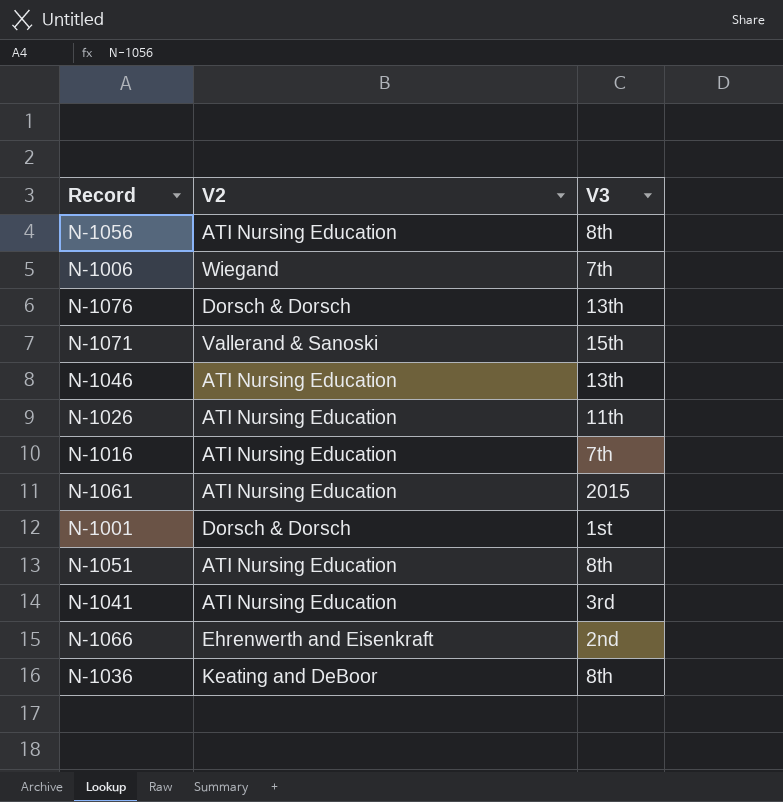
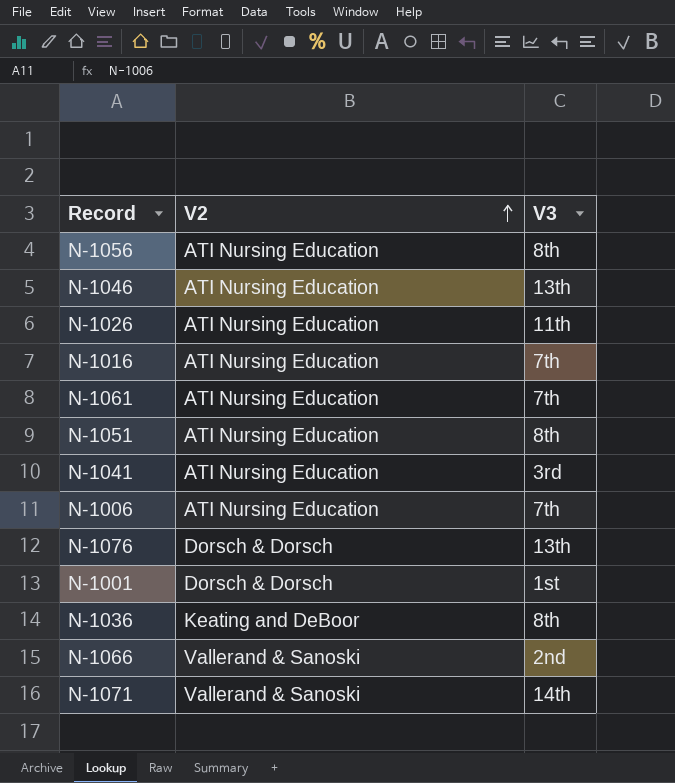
row order: none -> V2 ascending
N-1061 | V3: 2015 -> 7th
N-1006 | V2: Wiegand -> ATI Nursing Education
N-1066 | V2: Ehrenwerth and Eisenkraft -> Vallerand & Sanoski
N-1071 | V3: 15th -> 14th

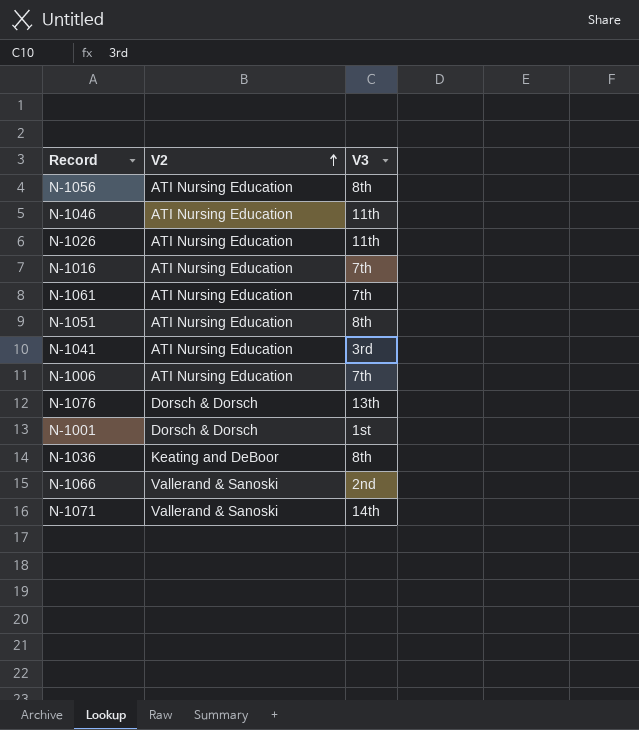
N-1046 | V3: 13th -> 11th

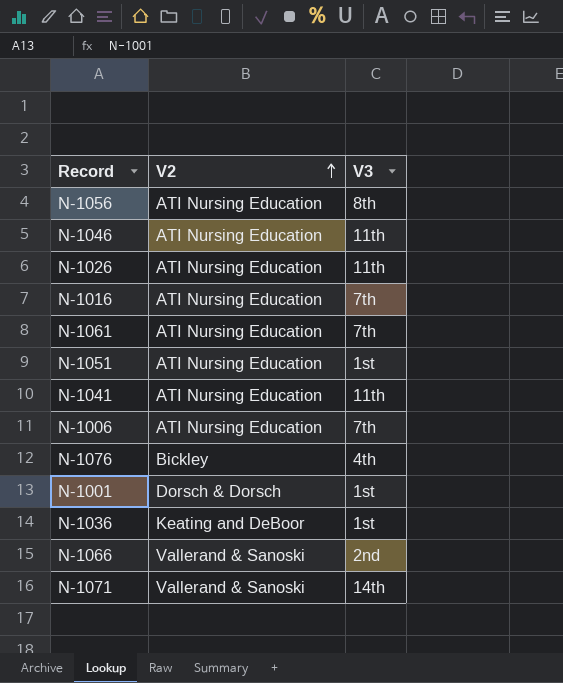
N-1051 | V3: 8th -> 1st
N-1041 | V3: 3rd -> 11th
N-1076 | V2: Dorsch & Dorsch -> Bickley
N-1076 | V3: 13th -> 4th
N-1036 | V3: 8th -> 1st

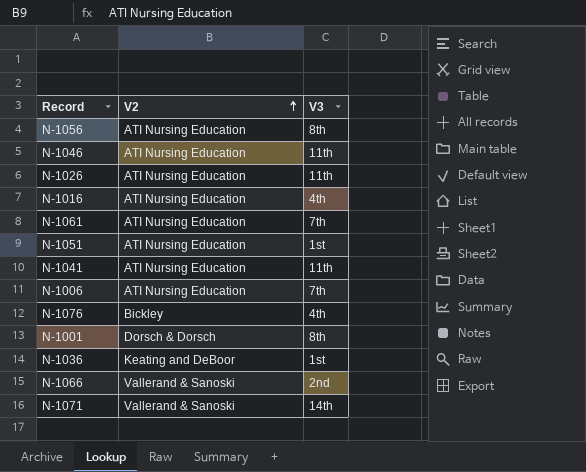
N-1016 | V3: 7th -> 4th
N-1001 | V3: 1st -> 8th

